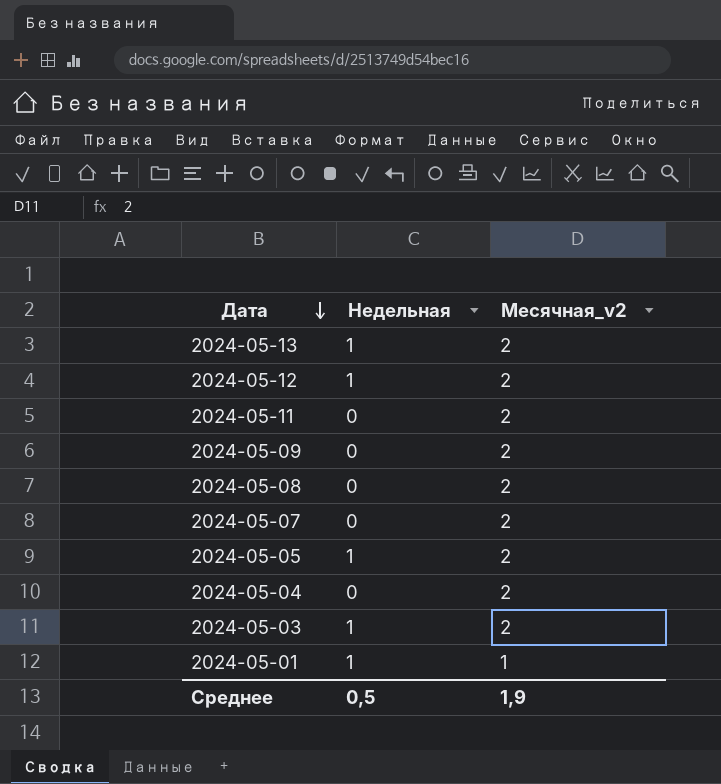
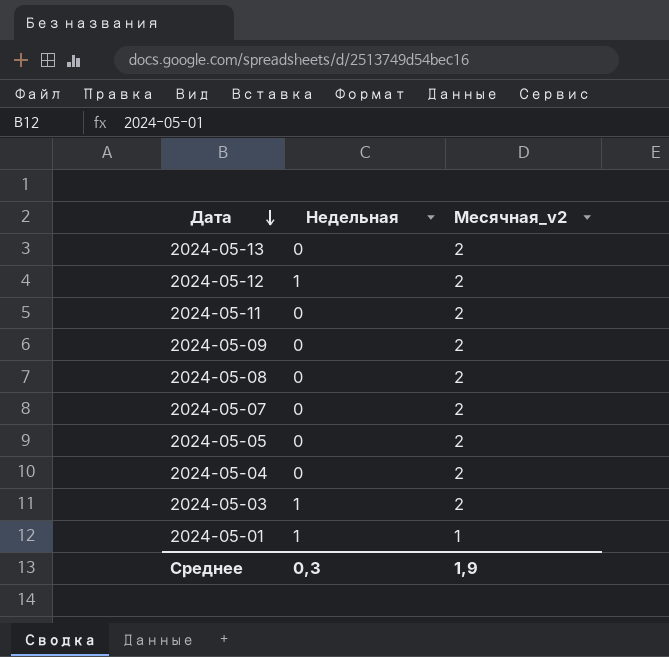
2024-05-13 | Недельная: 1 -> 0
2024-05-05 | Недельная: 1 -> 0
Среднее | Недельная: 0,5 -> 0,3

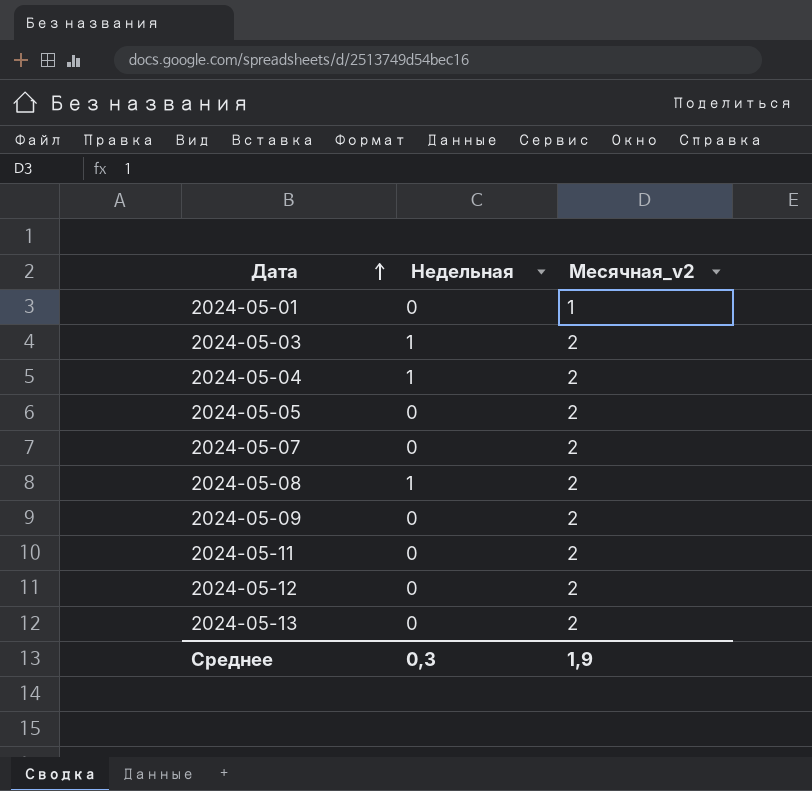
row order: Дата descending -> Дата ascending
2024-05-01 | Недельная: 1 -> 0
2024-05-04 | Недельная: 0 -> 1
2024-05-08 | Недельная: 0 -> 1
2024-05-12 | Недельная: 1 -> 0

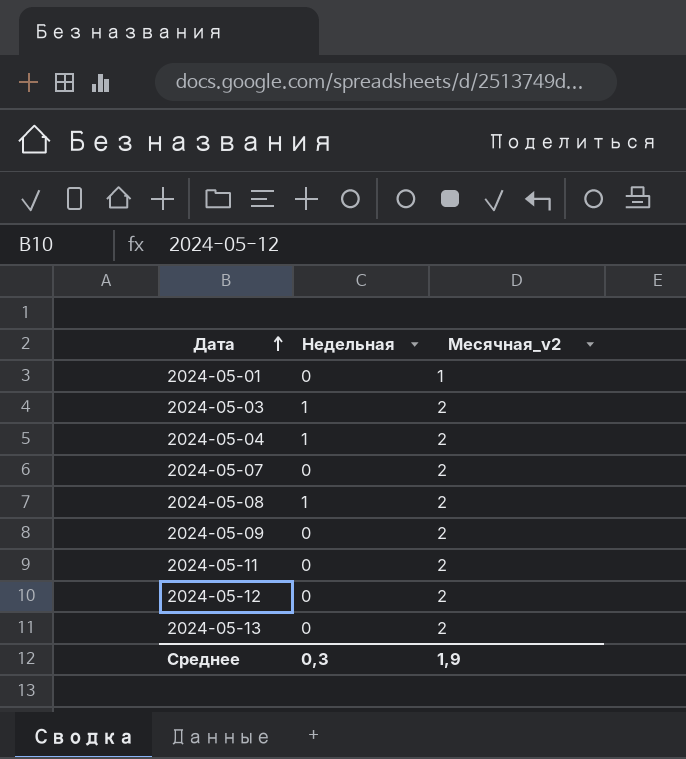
row 2024-05-05: 0 | 2 -> none

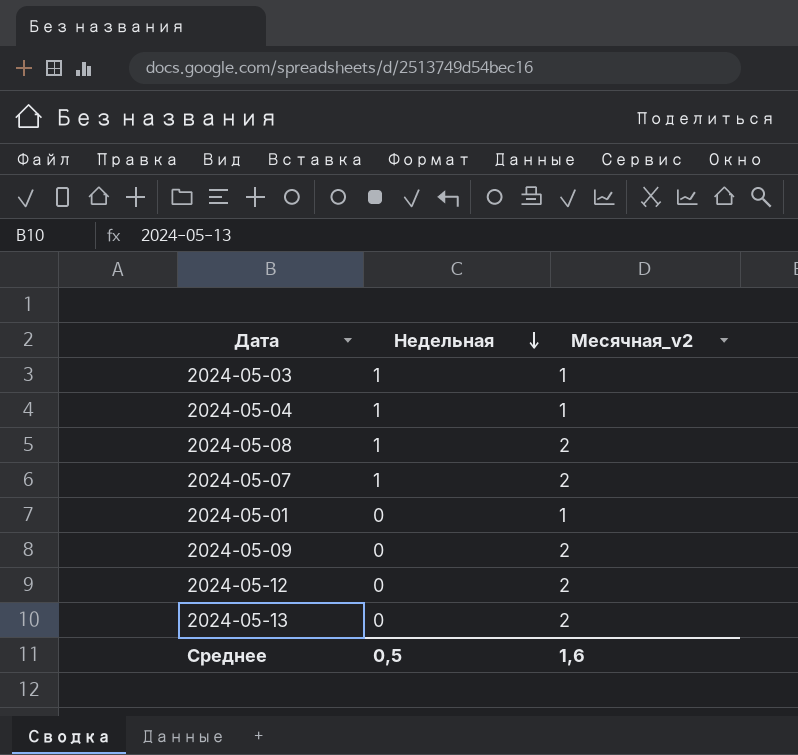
row order: Дата ascending -> Недельная descending
row 2024-05-11: 0 | 2 -> none
2024-05-03 | Месячная_v2: 2 -> 1
2024-05-04 | Месячная_v2: 2 -> 1
2024-05-07 | Недельная: 0 -> 1
Среднее | Недельная: 0,3 -> 0,5
Среднее | Месячная_v2: 1,9 -> 1,6

